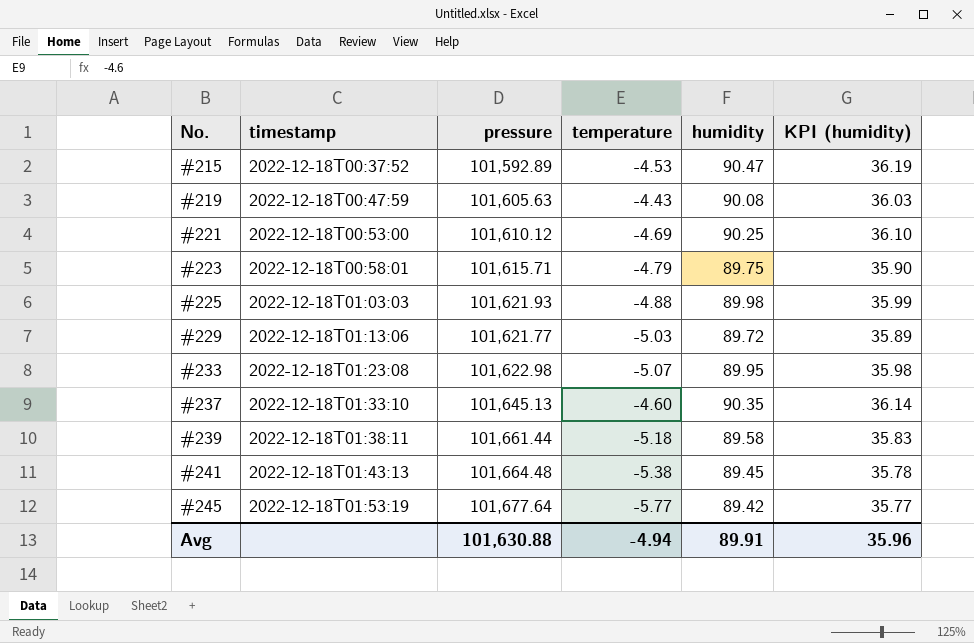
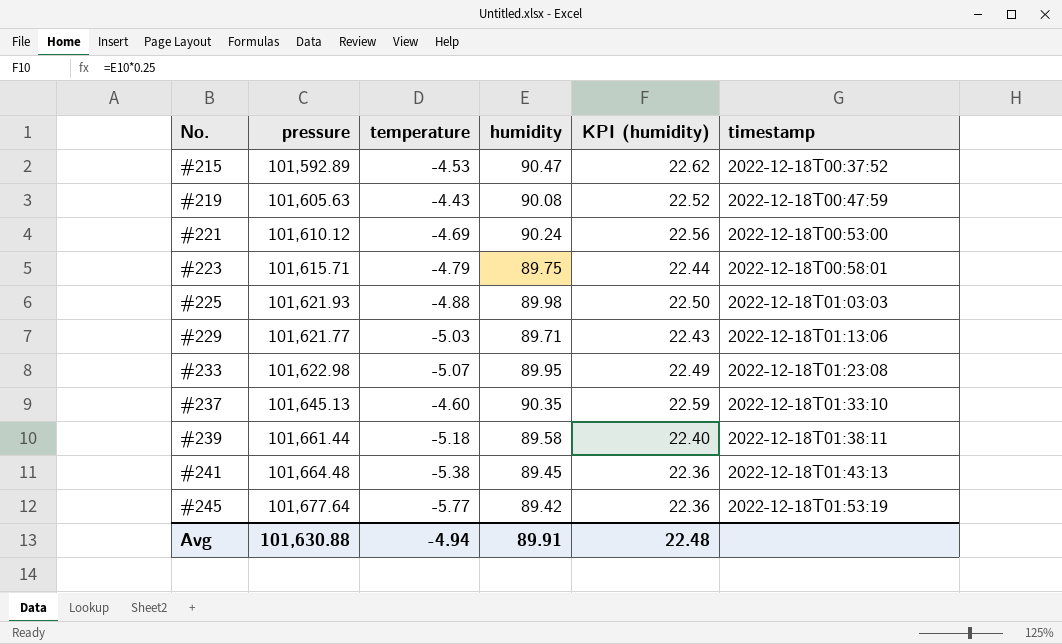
column KPI (humidity) | formula: [humidity] * 0.4 -> [humidity] * 0.25
column timestamp | position: 2 -> 6
#221 | humidity: 90.25 -> 90.24
#229 | humidity: 89.72 -> 89.71
Avg | KPI (humidity): 35.96 -> 22.48

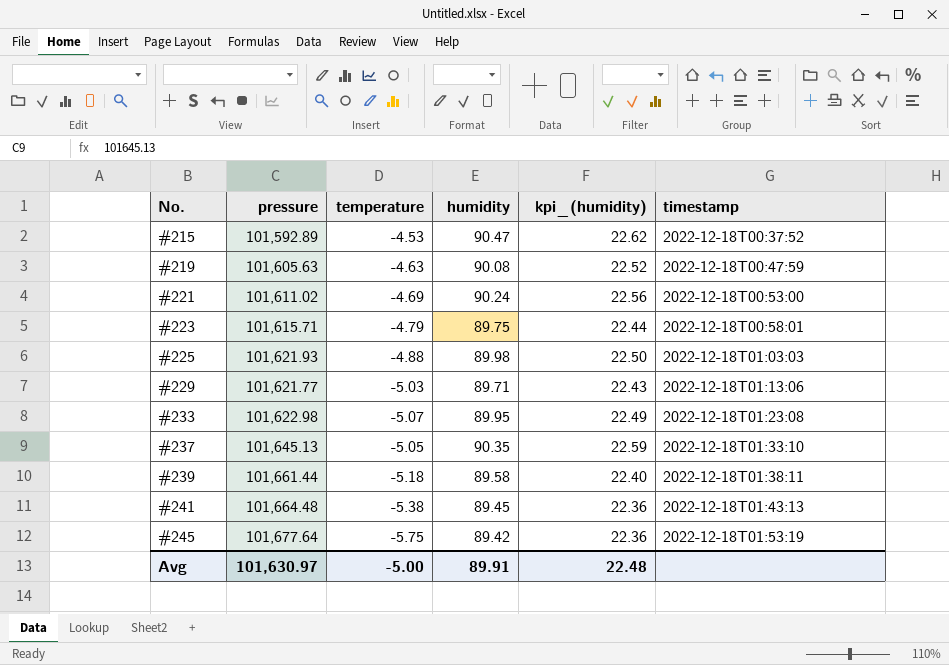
column name: KPI (humidity) -> kpi_(humidity)
#219 | temperature: -4.43 -> -4.63
#221 | pressure: 101,610.12 -> 101,611.02
#237 | temperature: -4.60 -> -5.05
#245 | temperature: -5.77 -> -5.75
Avg | pressure: 101,630.88 -> 101,630.97
Avg | temperature: -4.94 -> -5.00

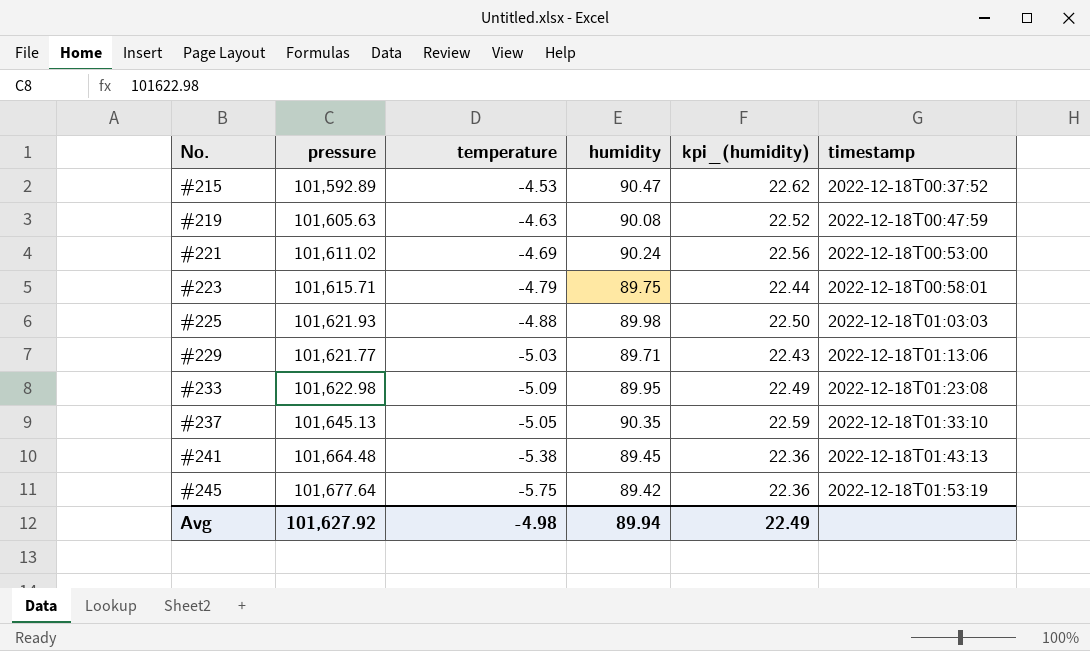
row #239: 101,661.44 | -5.18 | 89.58 | 22.40 | 2022-12-18T01:38:11 -> none
#233 | temperature: -5.07 -> -5.09
Avg | pressure: 101,630.97 -> 101,627.92
Avg | temperature: -5.00 -> -4.98
Avg | humidity: 89.91 -> 89.94
Avg | kpi_(humidity): 22.48 -> 22.49

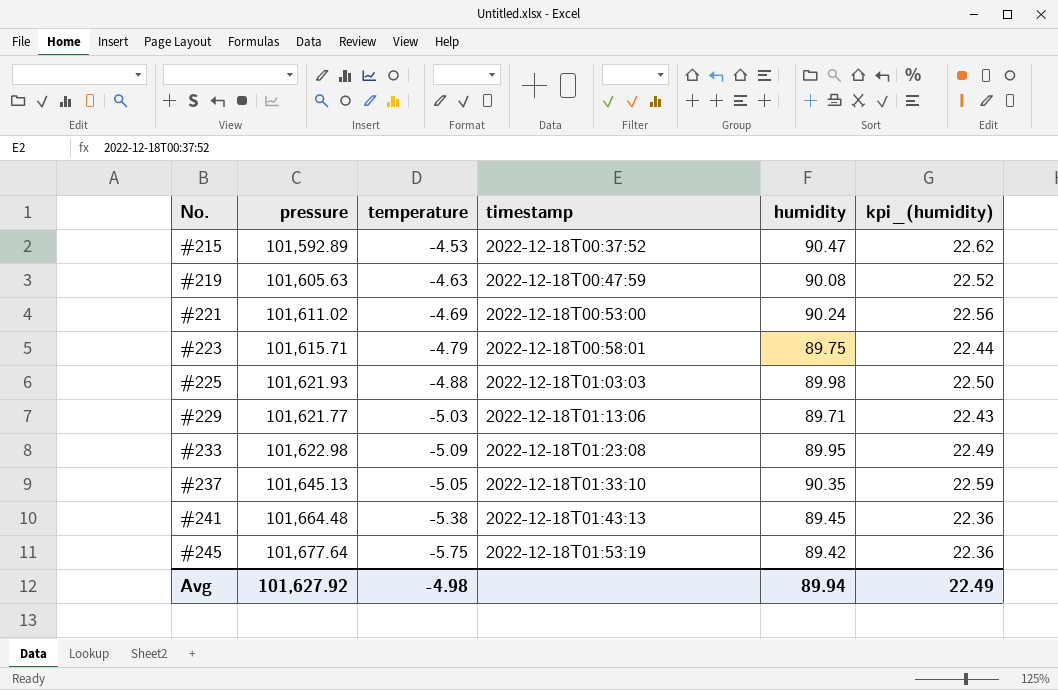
column timestamp | position: 6 -> 4

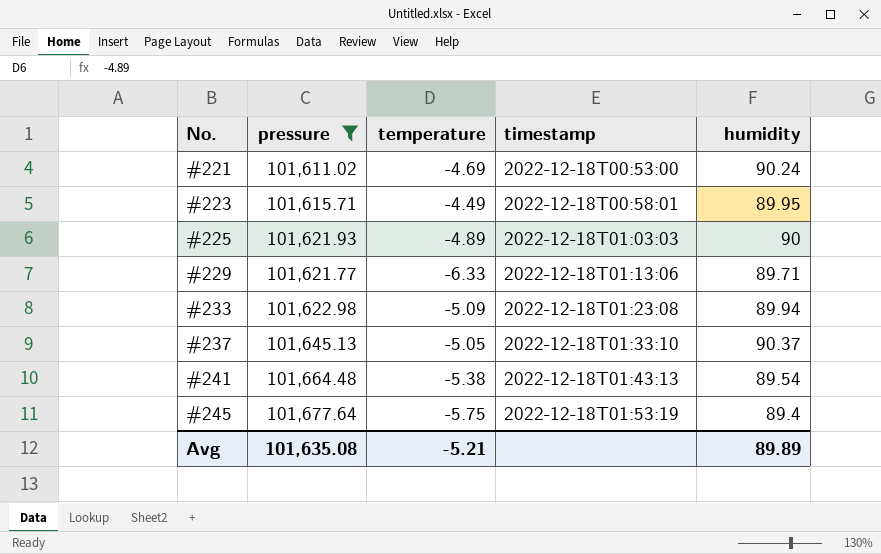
filter: none -> pressure >= 101,611.02
column kpi_(humidity) | formula: [humidity] * 0.25 -> none
#223 | temperature: -4.79 -> -4.49
#223 | humidity: 89.75 -> 89.95
#225 | temperature: -4.88 -> -4.89
#225 | humidity: 89.98 -> 90
#229 | temperature: -5.03 -> -6.33
#233 | humidity: 89.95 -> 89.94
#237 | humidity: 90.35 -> 90.37
#241 | humidity: 89.45 -> 89.54
#245 | humidity: 89.42 -> 89.4
Avg | pressure: 101,627.92 -> 101,635.08
Avg | temperature: -4.98 -> -5.21
Avg | humidity: 89.94 -> 89.89

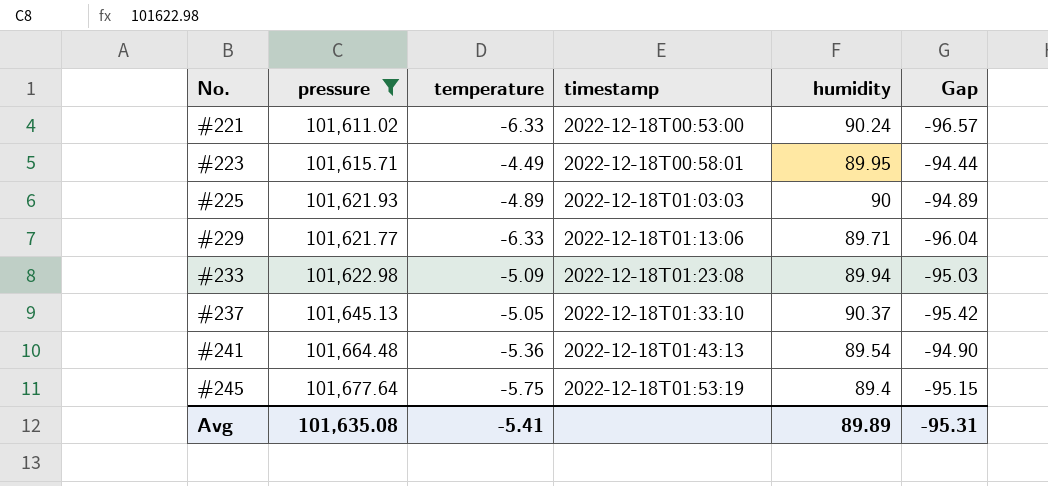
column Gap | formula: none -> [temperature] - [humidity]
#221 | temperature: -4.69 -> -6.33
#241 | temperature: -5.38 -> -5.36
Avg | temperature: -5.21 -> -5.41

